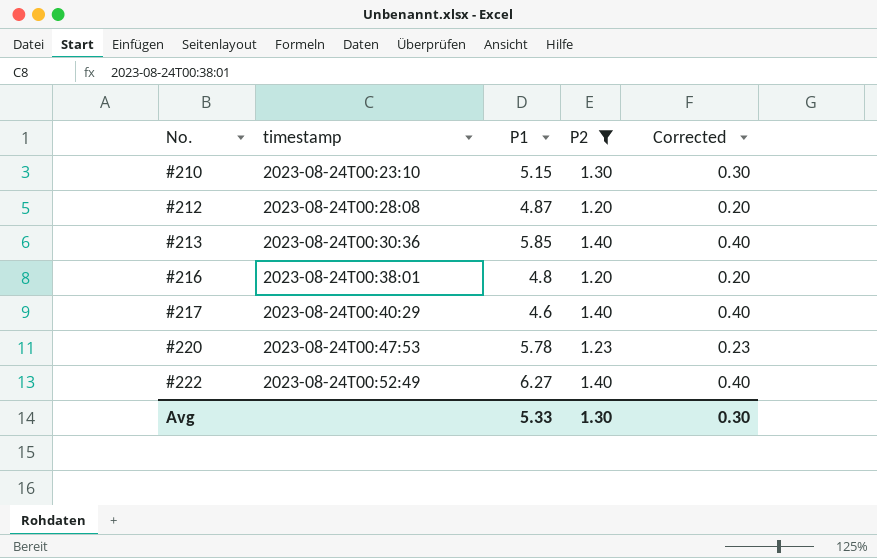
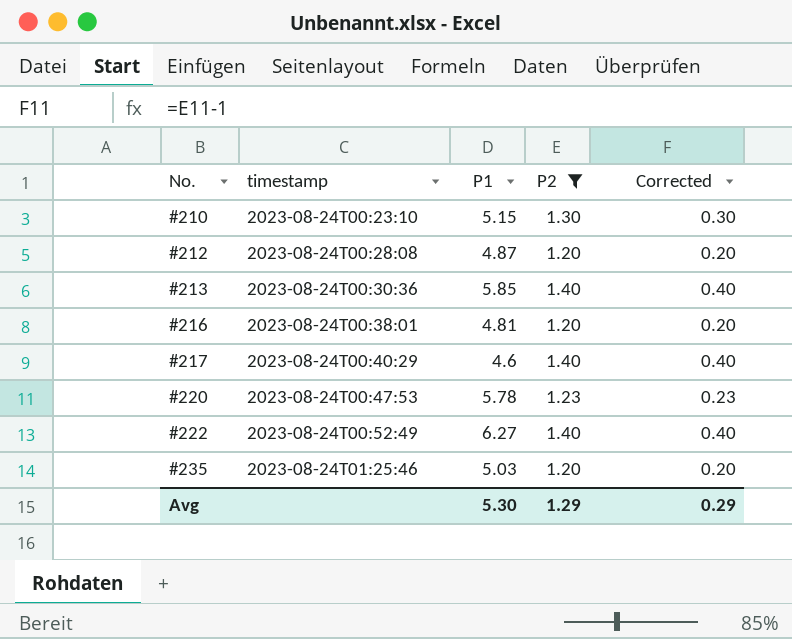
#216 | P1: 4.8 -> 4.81
row #235: none -> 2023-08-24T01:25:46 | 5.03 | 1.20 | 0.20
Avg | P1: 5.33 -> 5.30
Avg | P2: 1.30 -> 1.29
Avg | Corrected: 0.30 -> 0.29

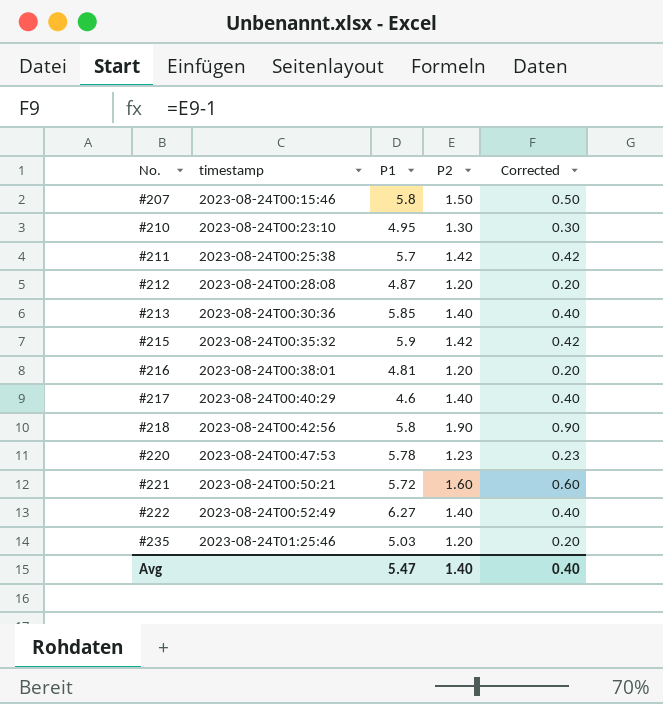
filter: P2 <= 1.40 -> none
#210 | P1: 5.15 -> 4.95
Avg | P1: 5.30 -> 5.47
Avg | P2: 1.29 -> 1.40
Avg | Corrected: 0.29 -> 0.40

